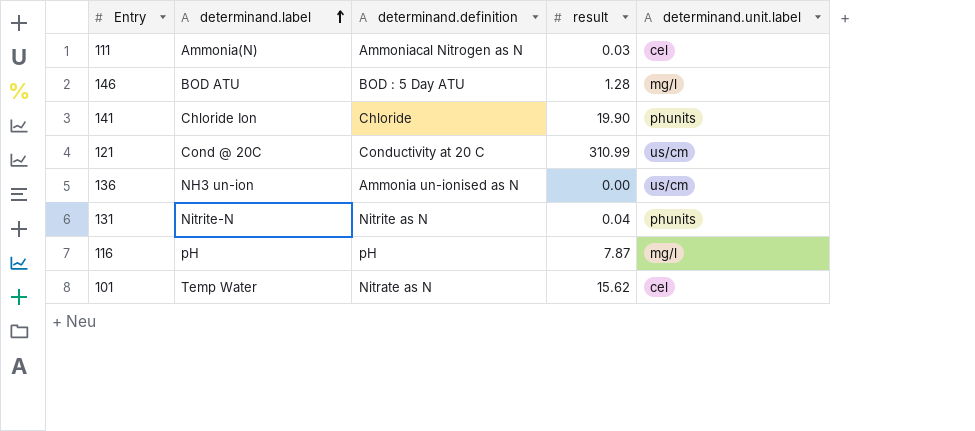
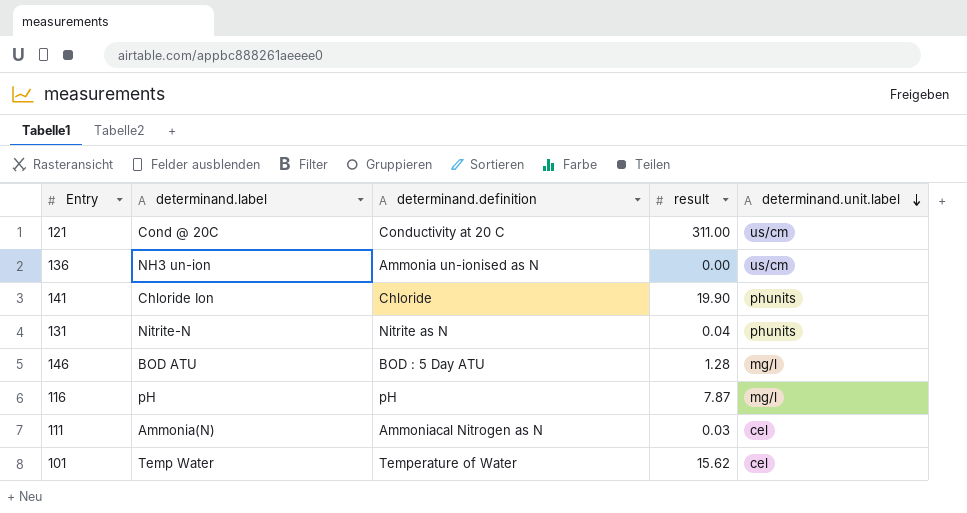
row order: determinand.label ascending -> determinand.unit.label descending
121 | result: 310.99 -> 311.00
101 | determinand.definition: Nitrate as N -> Temperature of Water

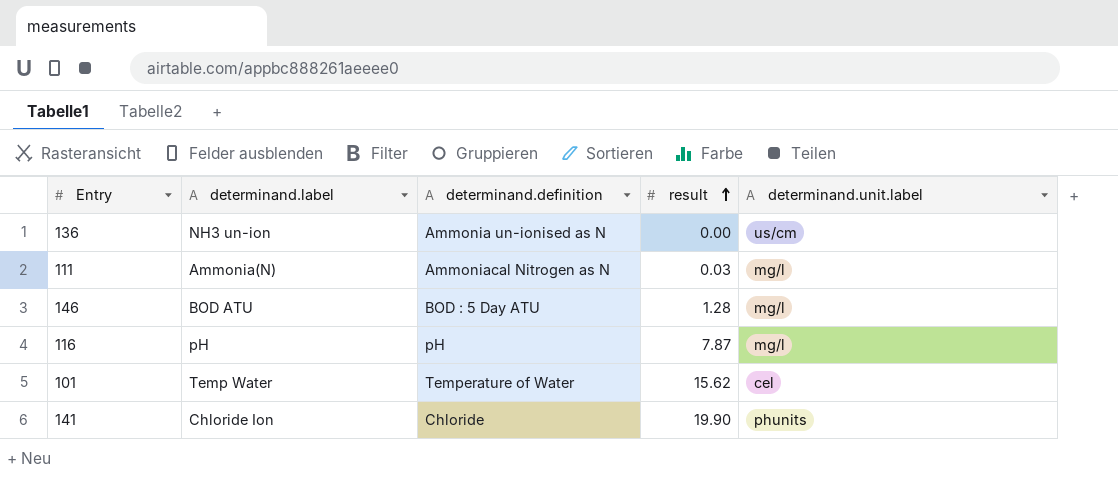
row order: determinand.unit.label descending -> result ascending
row 121: Cond @ 20C | Conductivity at 20 C | 311.00 | us/cm -> none
row 131: Nitrite-N | Nitrite as N | 0.04 | phunits -> none
111 | determinand.unit.label: cel -> mg/l

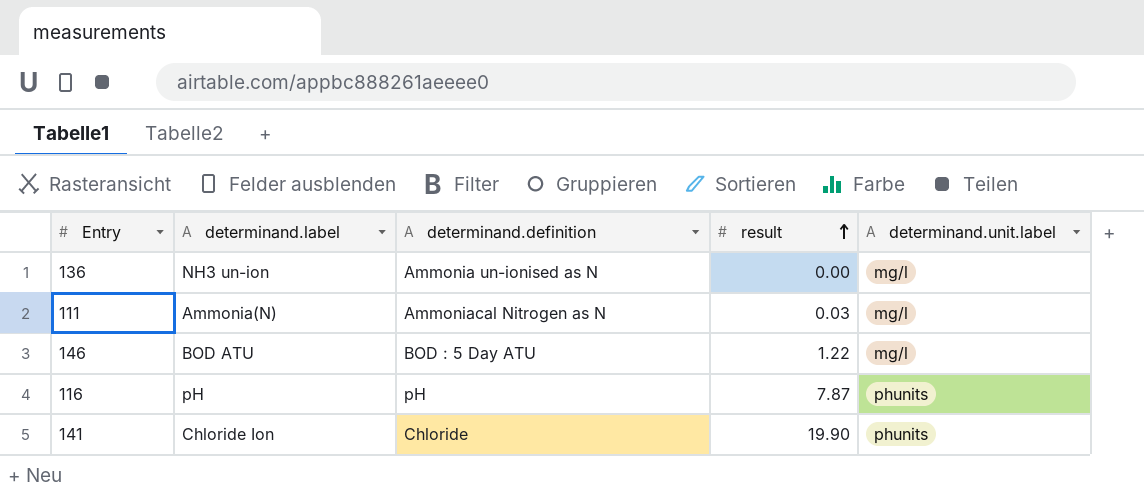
row 101: Temp Water | Temperature of Water | 15.62 | cel -> none
136 | determinand.unit.label: us/cm -> mg/l
146 | result: 1.28 -> 1.22
116 | determinand.unit.label: mg/l -> phunits

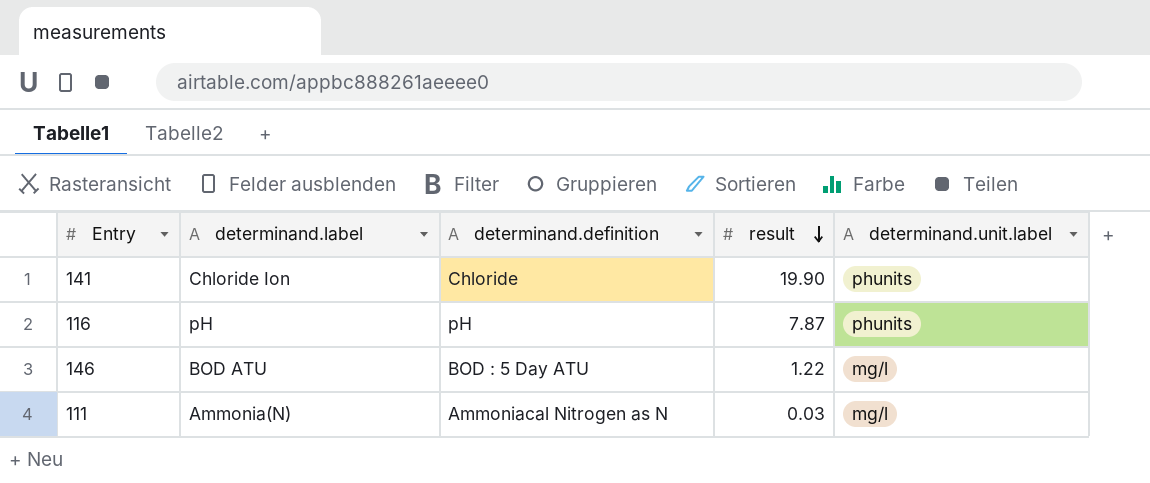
row order: result ascending -> result descending
row 136: NH3 un-ion | Ammonia un-ionised as N | 0.00 | mg/l -> none

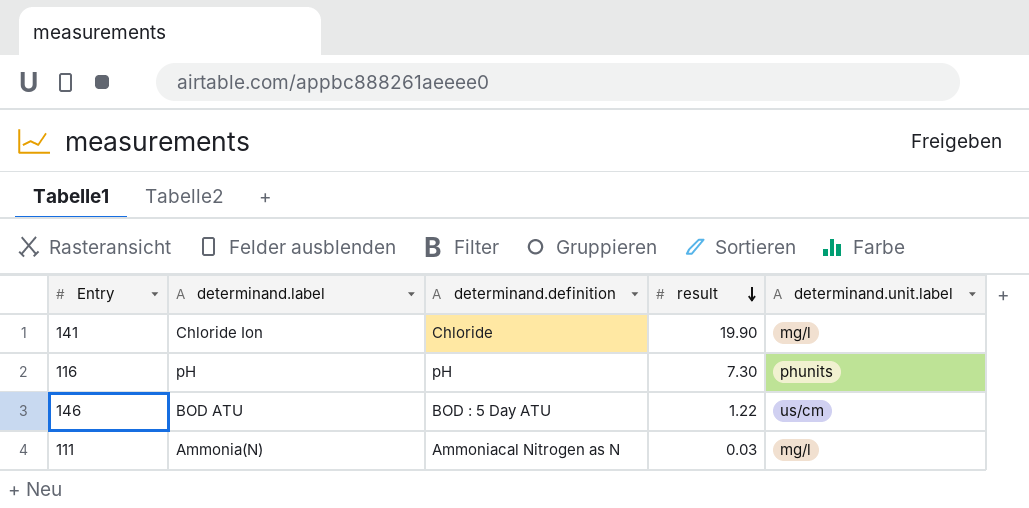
141 | determinand.unit.label: phunits -> mg/l
116 | result: 7.87 -> 7.30
146 | determinand.unit.label: mg/l -> us/cm

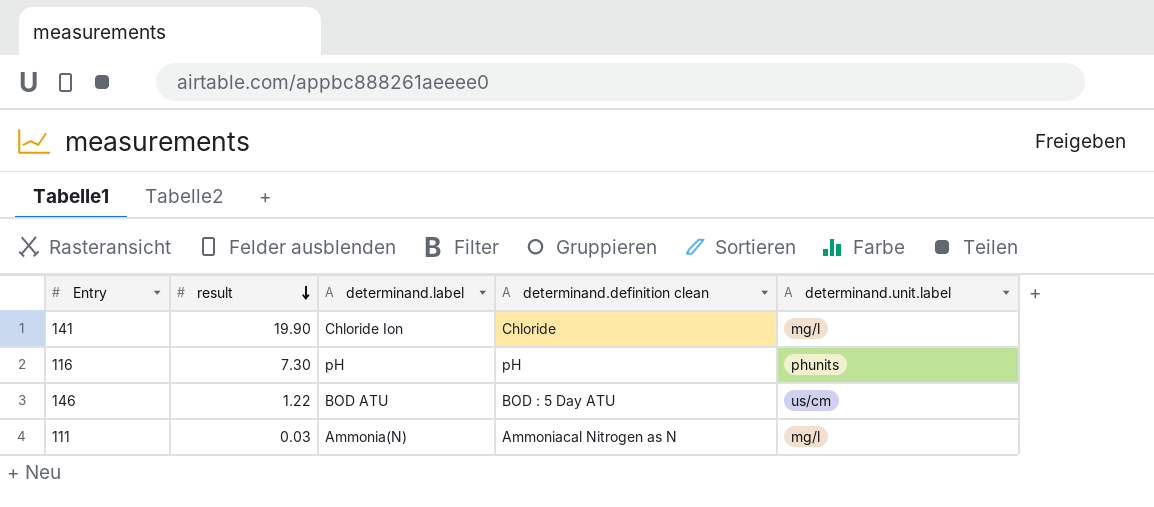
column result | position: 4 -> 2
column name: determinand.definition -> determinand.definition clean

